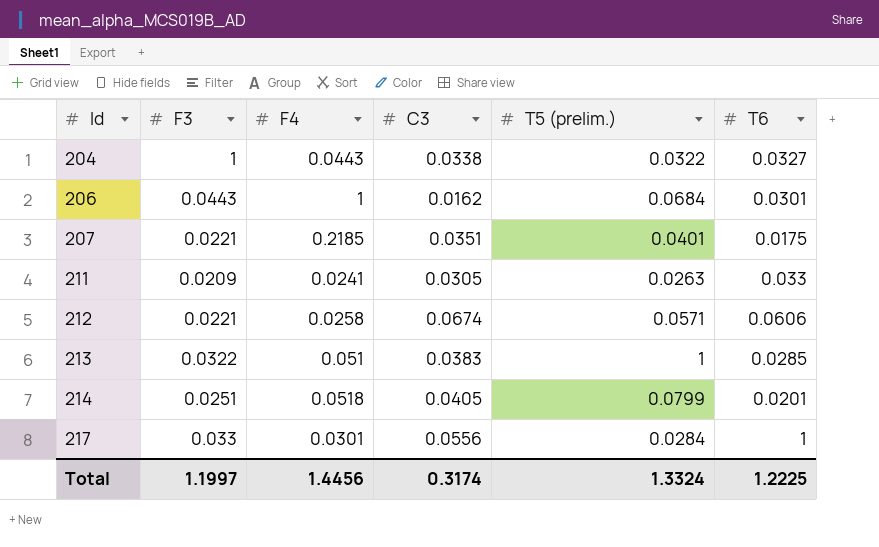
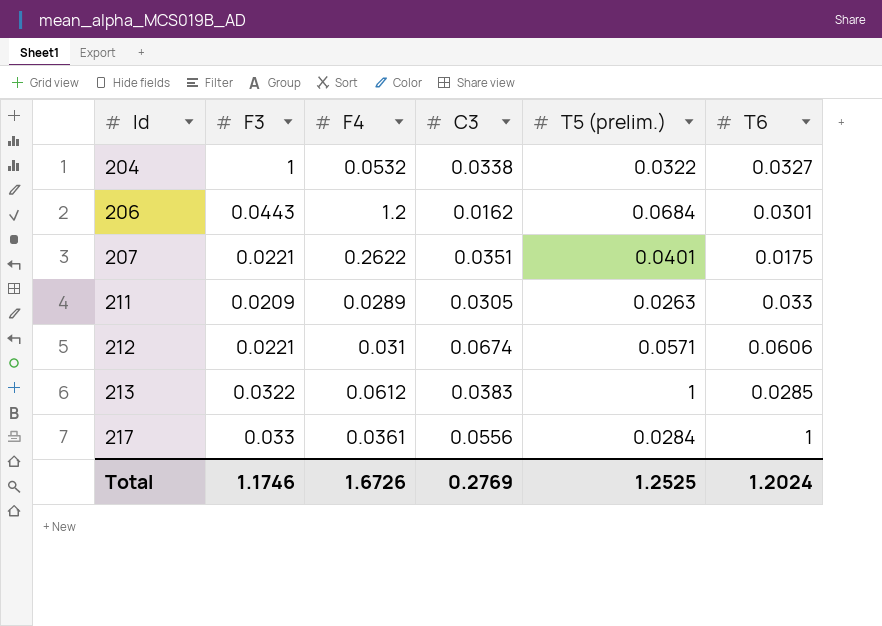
row 214: 0.0251 | 0.0518 | 0.0405 | 0.0799 | 0.0201 -> none
204 | F4: 0.0443 -> 0.0532
206 | F4: 1 -> 1.2
207 | F4: 0.2185 -> 0.2622
211 | F4: 0.0241 -> 0.0289
212 | F4: 0.0258 -> 0.031
213 | F4: 0.051 -> 0.0612
217 | F4: 0.0301 -> 0.0361
Total | F3: 1.1997 -> 1.1746
Total | F4: 1.4456 -> 1.6726
Total | C3: 0.3174 -> 0.2769
Total | T5 (prelim.): 1.3324 -> 1.2525
Total | T6: 1.2225 -> 1.2024

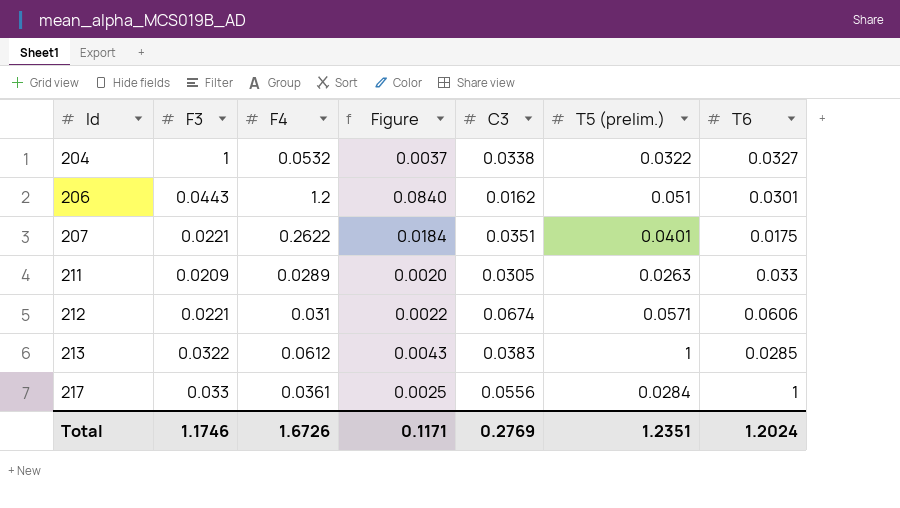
column Figure | formula: none -> [F4] * 0.07
206 | T5 (prelim.): 0.0684 -> 0.051
Total | T5 (prelim.): 1.2525 -> 1.2351

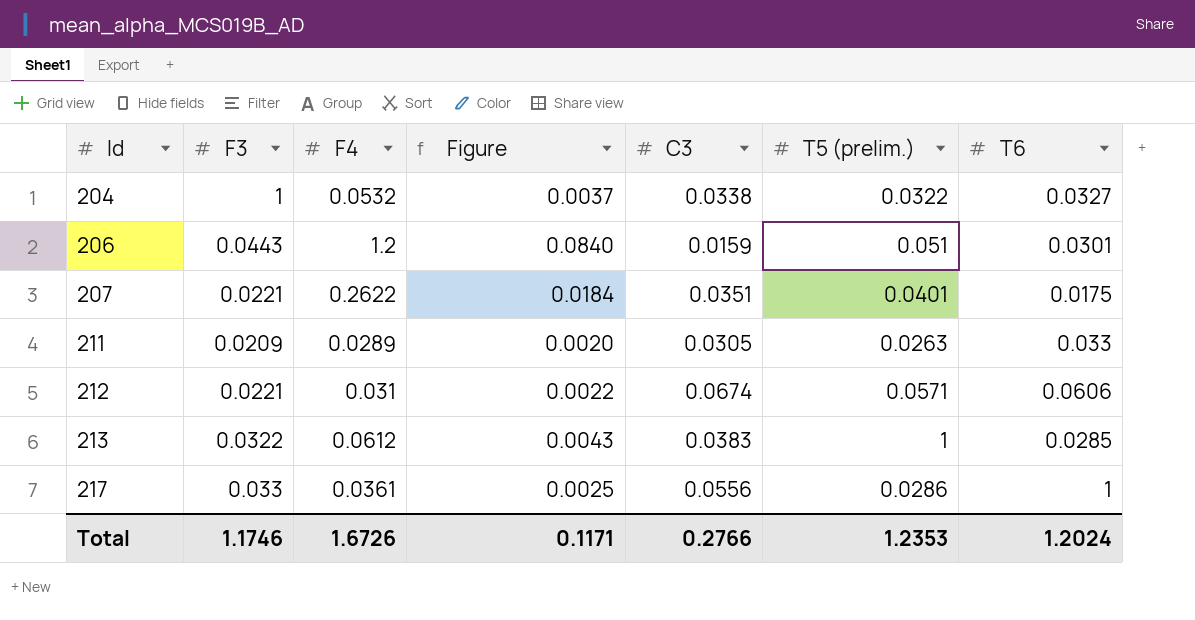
206 | C3: 0.0162 -> 0.0159
217 | T5 (prelim.): 0.0284 -> 0.0286
Total | C3: 0.2769 -> 0.2766
Total | T5 (prelim.): 1.2351 -> 1.2353

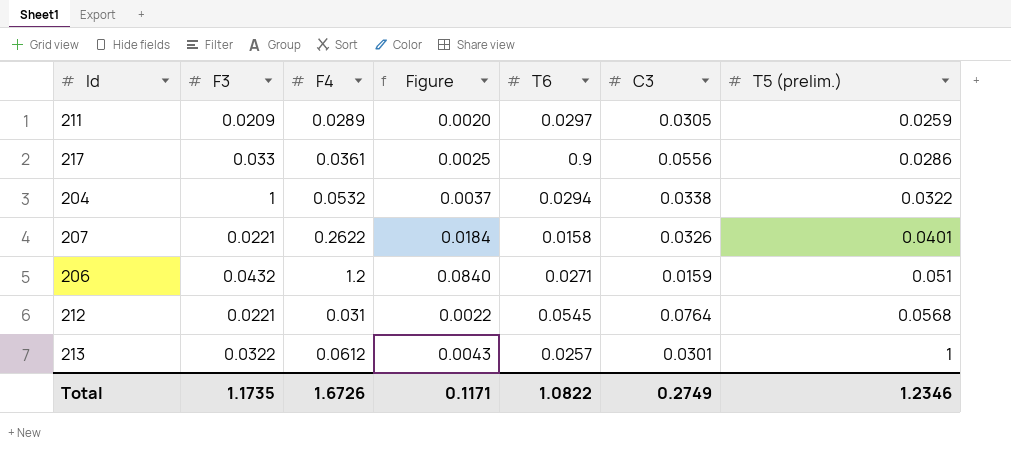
row order: Id ascending -> T5 (prelim.) ascending
column T6 | position: 7 -> 5
211 | T6: 0.033 -> 0.0297
211 | T5 (prelim.): 0.0263 -> 0.0259
217 | T6: 1 -> 0.9
204 | T6: 0.0327 -> 0.0294
207 | T6: 0.0175 -> 0.0158
207 | C3: 0.0351 -> 0.0326
206 | F3: 0.0443 -> 0.0432
206 | T6: 0.0301 -> 0.0271
212 | T6: 0.0606 -> 0.0545
212 | C3: 0.0674 -> 0.0764
212 | T5 (prelim.): 0.0571 -> 0.0568
213 | T6: 0.0285 -> 0.0257
213 | C3: 0.0383 -> 0.0301
Total | F3: 1.1746 -> 1.1735
Total | T6: 1.2024 -> 1.0822
Total | C3: 0.2766 -> 0.2749
Total | T5 (prelim.): 1.2353 -> 1.2346

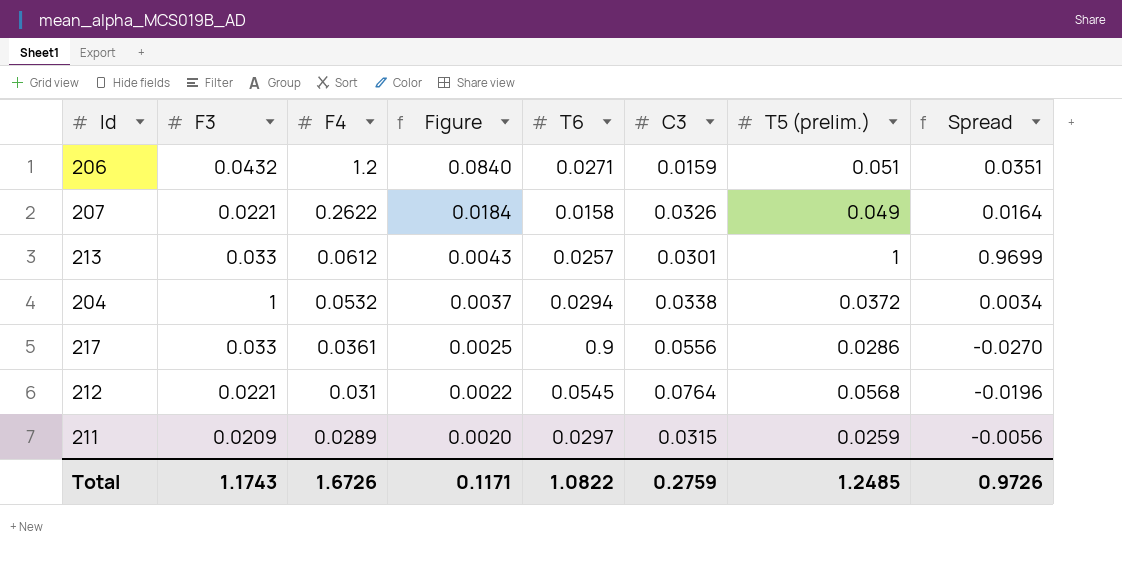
row order: T5 (prelim.) ascending -> F4 descending
column Spread | formula: none -> [T5 (prelim.)] - [C3]
207 | T5 (prelim.): 0.0401 -> 0.049
213 | F3: 0.0322 -> 0.033
204 | T5 (prelim.): 0.0322 -> 0.0372
211 | C3: 0.0305 -> 0.0315
Total | F3: 1.1735 -> 1.1743
Total | C3: 0.2749 -> 0.2759
Total | T5 (prelim.): 1.2346 -> 1.2485

